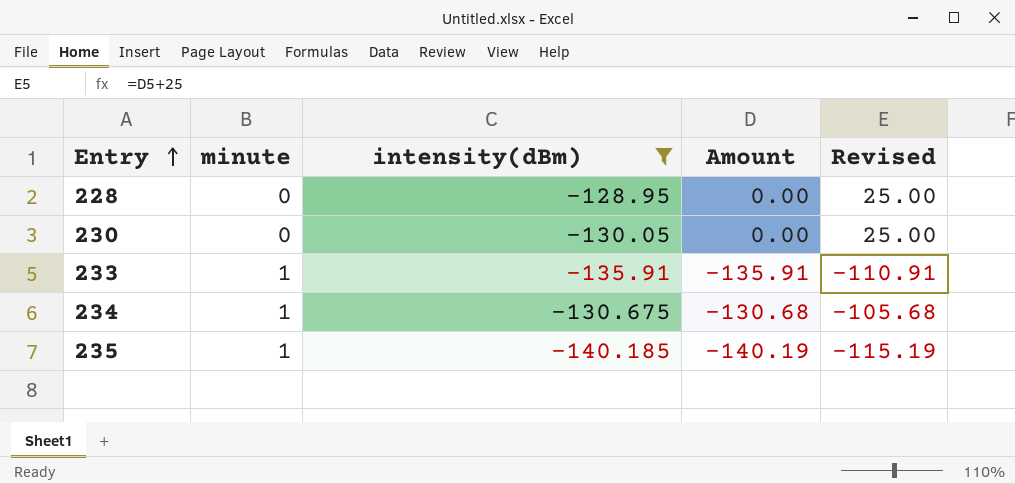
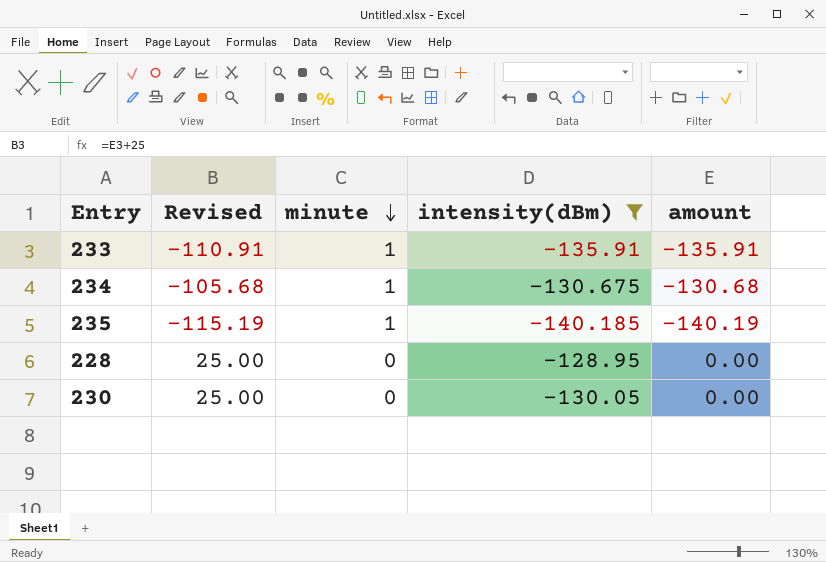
row order: Entry ascending -> minute descending
column Revised | position: 5 -> 2
column name: Amount -> amount

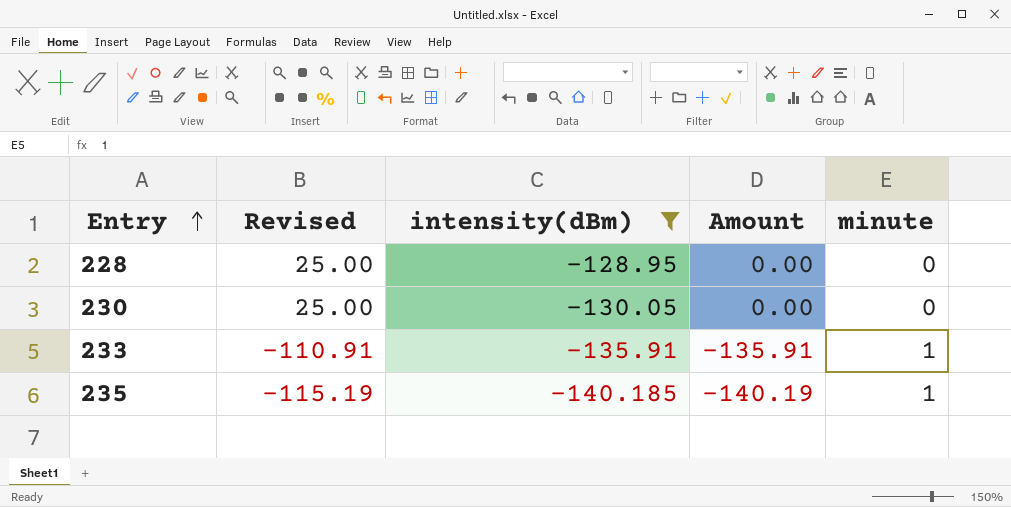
row order: minute descending -> Entry ascending
column name: amount -> Amount
column minute | position: 3 -> 5
row 234: -105.68 | 1 | -130.675 | -130.68 -> none

